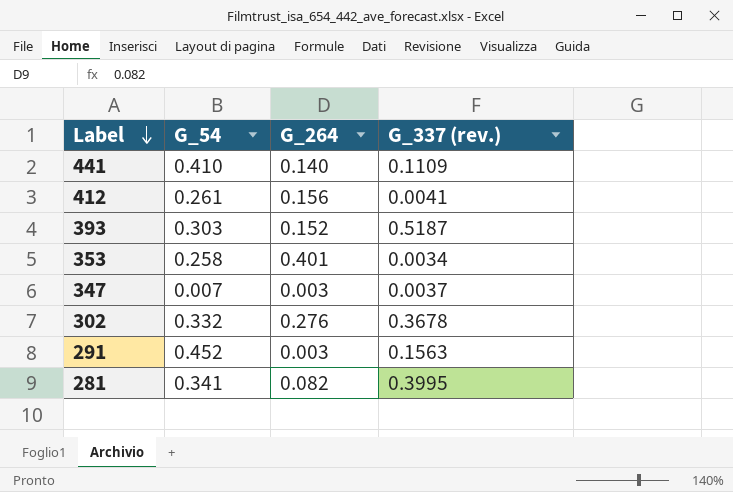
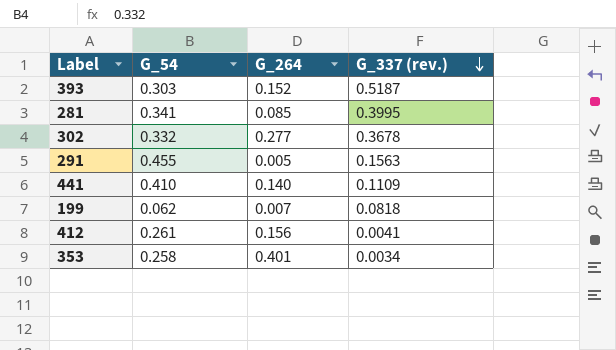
row order: Label descending -> G_337 (rev.) descending
row 347: 0.007 | 0.003 | 0.0037 -> none
281 | G_264: 0.082 -> 0.085
302 | G_264: 0.276 -> 0.277
291 | G_54: 0.452 -> 0.455
291 | G_264: 0.003 -> 0.005
row 199: none -> 0.062 | 0.007 | 0.0818

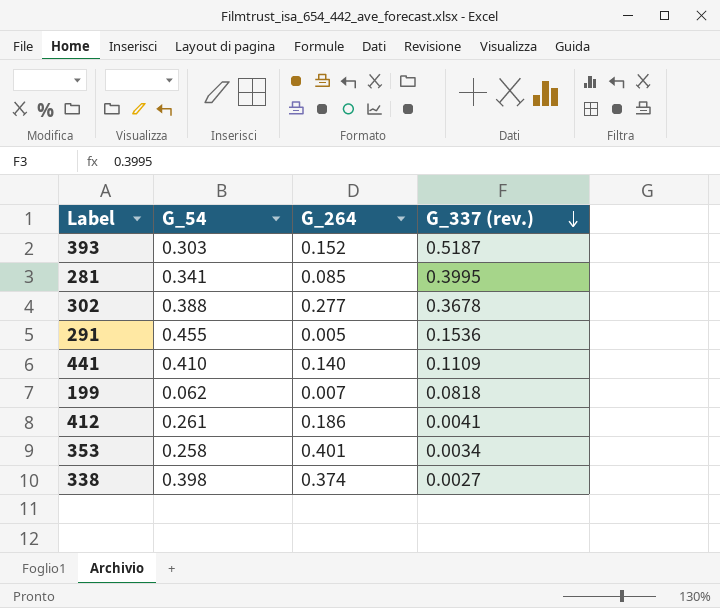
302 | G_54: 0.332 -> 0.388
291 | G_337 (rev.): 0.1563 -> 0.1536
412 | G_264: 0.156 -> 0.186
row 338: none -> 0.398 | 0.374 | 0.0027

